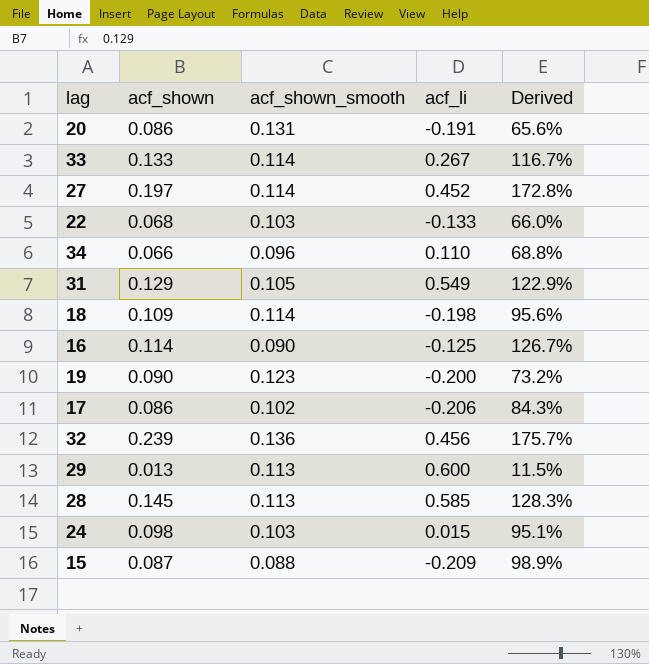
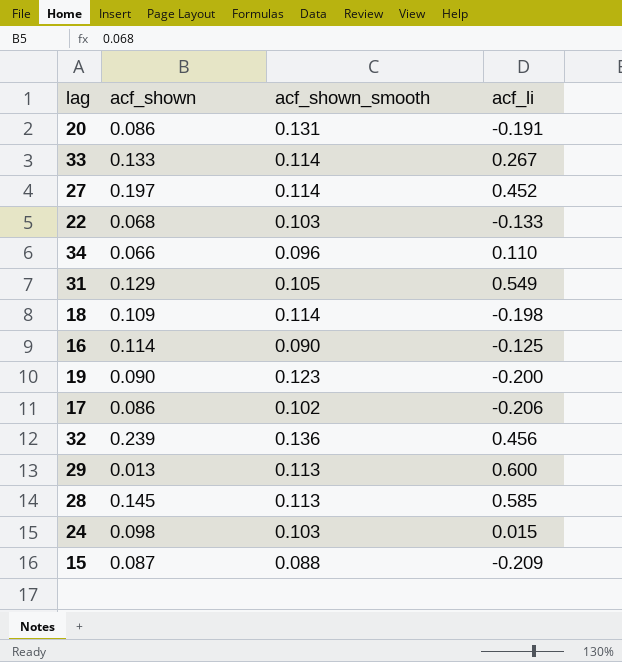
column Derived | formula: [acf_shown] / [acf_shown_smooth] -> none

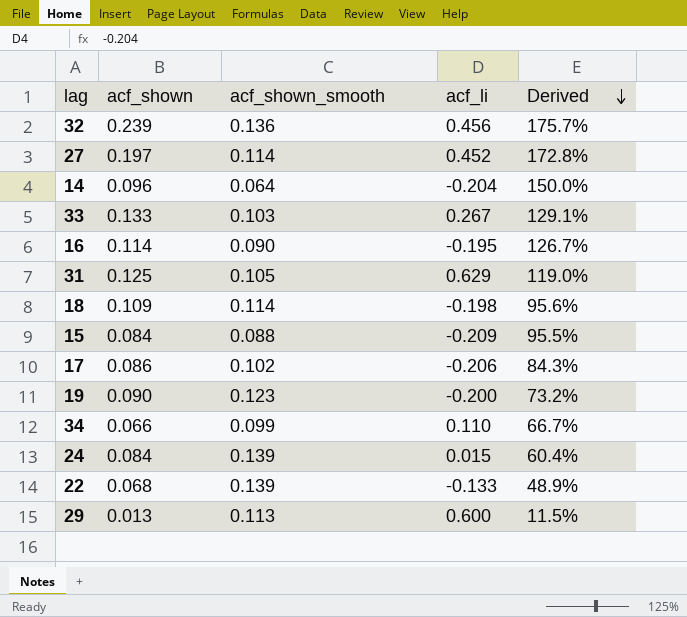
row order: none -> Derived descending
column Derived | formula: none -> [acf_shown] / [acf_shown_smooth]
row 20: 0.086 | 0.131 | -0.191 -> none
row 28: 0.145 | 0.113 | 0.585 -> none
row 14: none -> 0.096 | 0.064 | -0.204 | 150.0%
33 | acf_shown_smooth: 0.114 -> 0.103
16 | acf_li: -0.125 -> -0.195
31 | acf_shown: 0.129 -> 0.125
31 | acf_li: 0.549 -> 0.629
15 | acf_shown: 0.087 -> 0.084
34 | acf_shown_smooth: 0.096 -> 0.099
24 | acf_shown: 0.098 -> 0.084
24 | acf_shown_smooth: 0.103 -> 0.139
22 | acf_shown_smooth: 0.103 -> 0.139

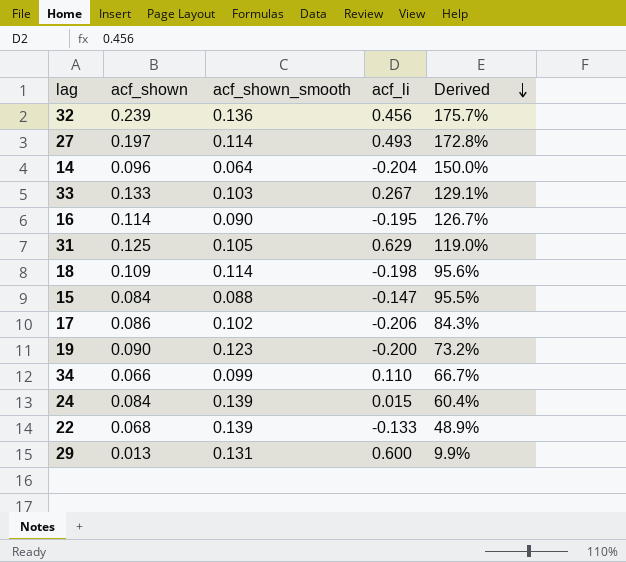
27 | acf_li: 0.452 -> 0.493
15 | acf_li: -0.209 -> -0.147
29 | acf_shown_smooth: 0.113 -> 0.131
29 | Derived: 11.5% -> 9.9%

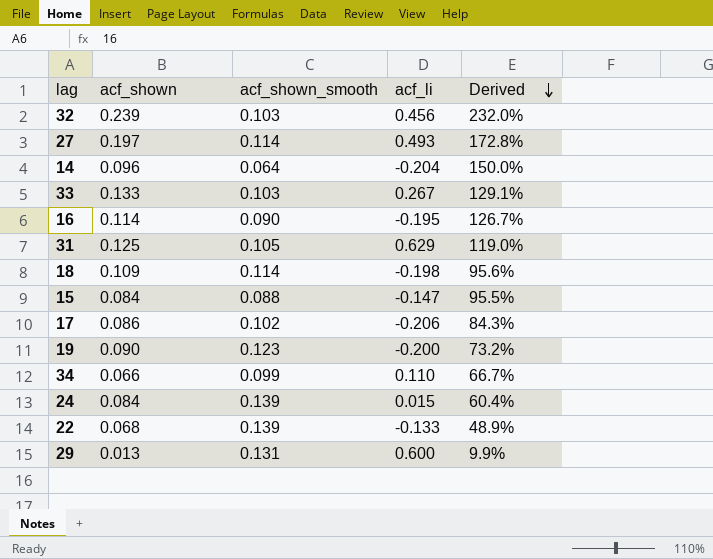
32 | acf_shown_smooth: 0.136 -> 0.103
32 | Derived: 175.7% -> 232.0%

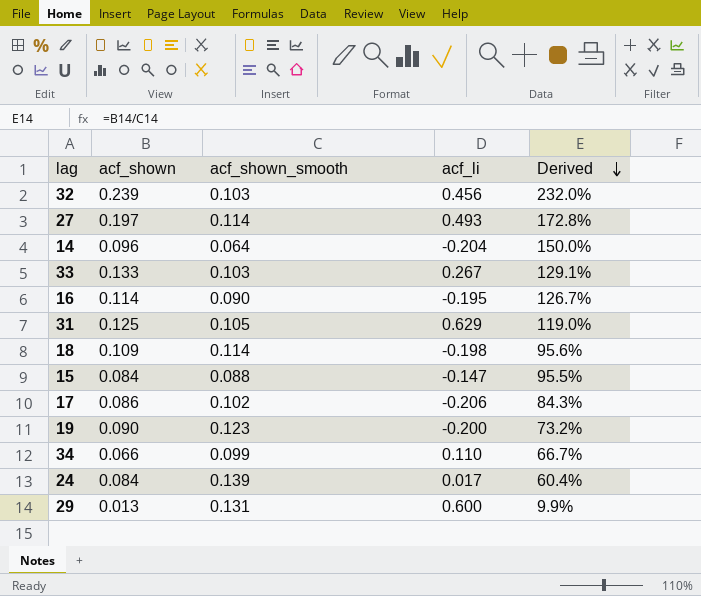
row 22: 0.068 | 0.139 | -0.133 | 48.9% -> none
24 | acf_li: 0.015 -> 0.017

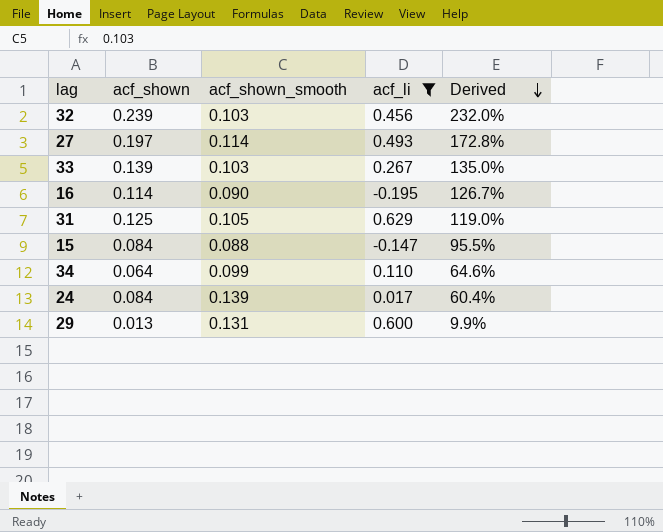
filter: none -> acf_li >= -0.195
33 | acf_shown: 0.133 -> 0.139
33 | Derived: 129.1% -> 135.0%
34 | acf_shown: 0.066 -> 0.064
34 | Derived: 66.7% -> 64.6%

